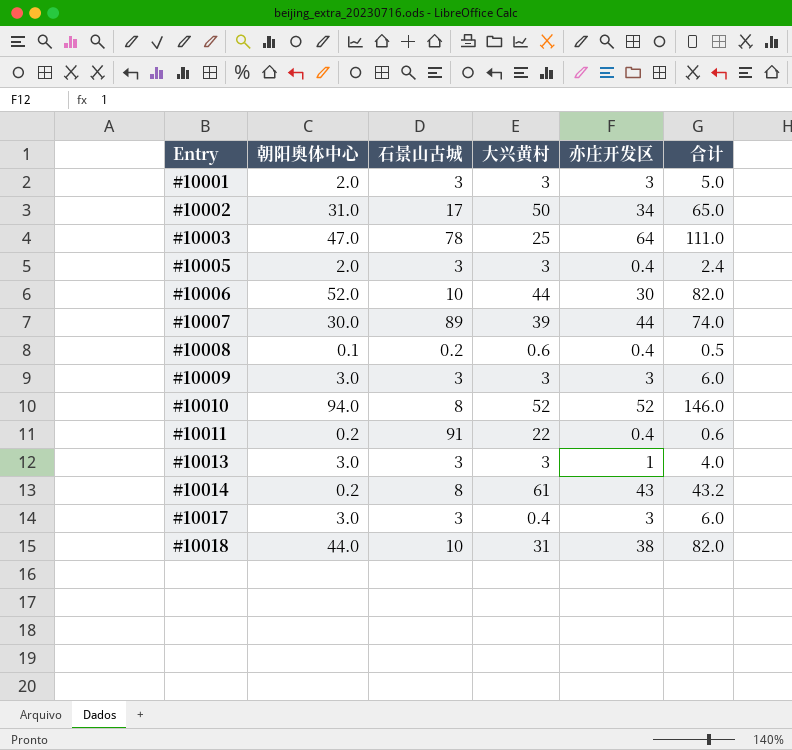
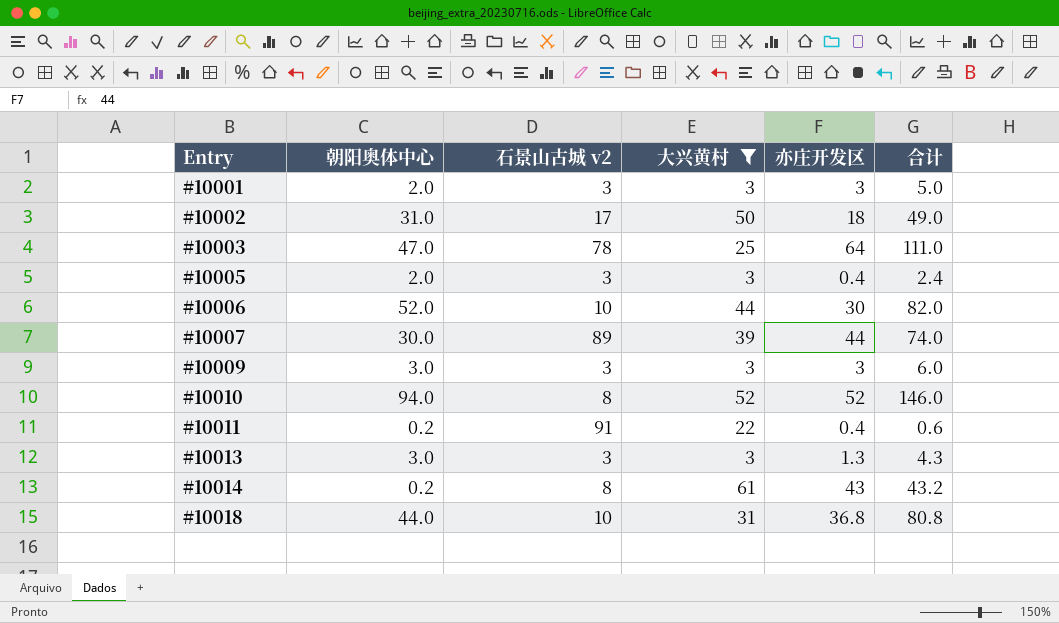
filter: none -> 大兴黄村 >= 3
column name: 石景山古城 -> 石景山古城 v2
#10002 | 亦庄开发区: 34 -> 18
#10002 | 合计: 65.0 -> 49.0
#10013 | 亦庄开发区: 1 -> 1.3
#10013 | 合计: 4.0 -> 4.3
#10018 | 亦庄开发区: 38 -> 36.8
#10018 | 合计: 82.0 -> 80.8

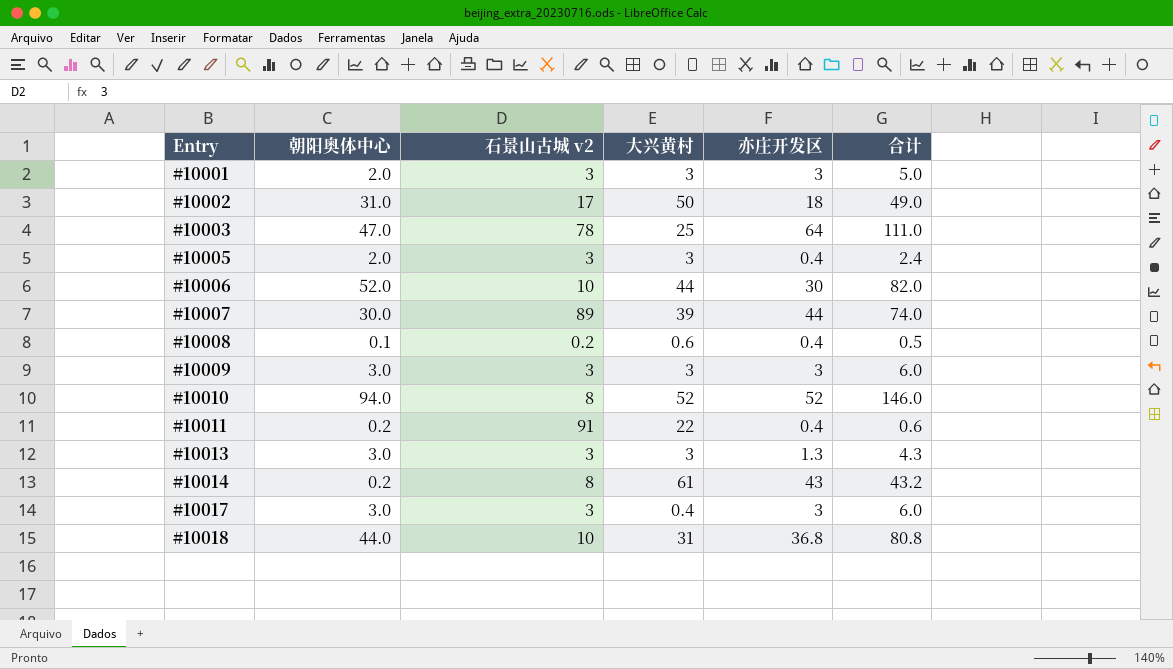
filter: 大兴黄村 >= 3 -> none

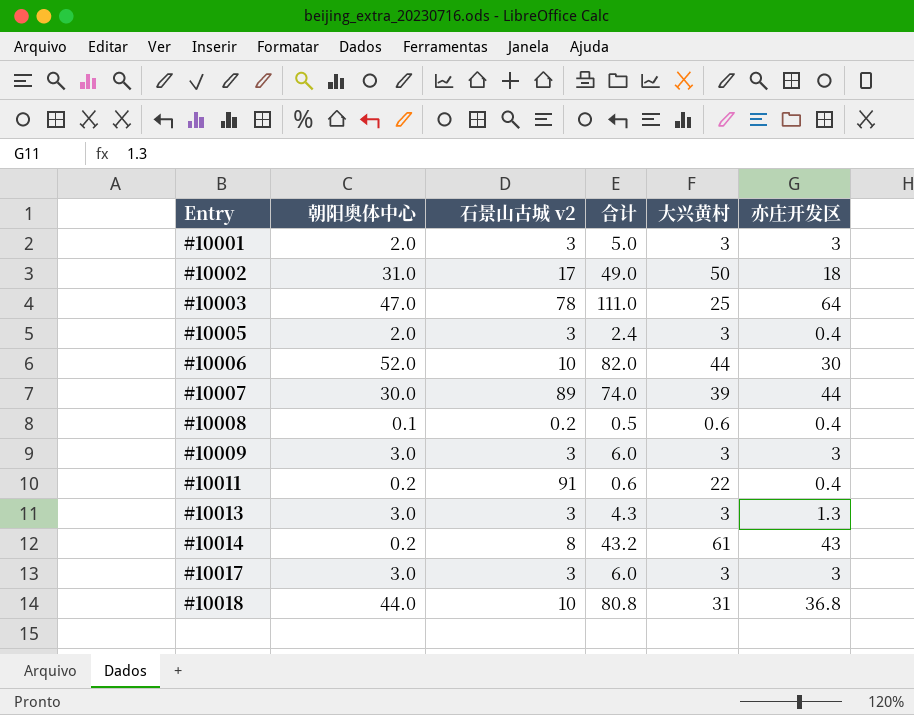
column 合计 | position: 6 -> 4
row #10010: 94.0 | 8 | 52 | 52 | 146.0 -> none
#10017 | 大兴黄村: 0.4 -> 3

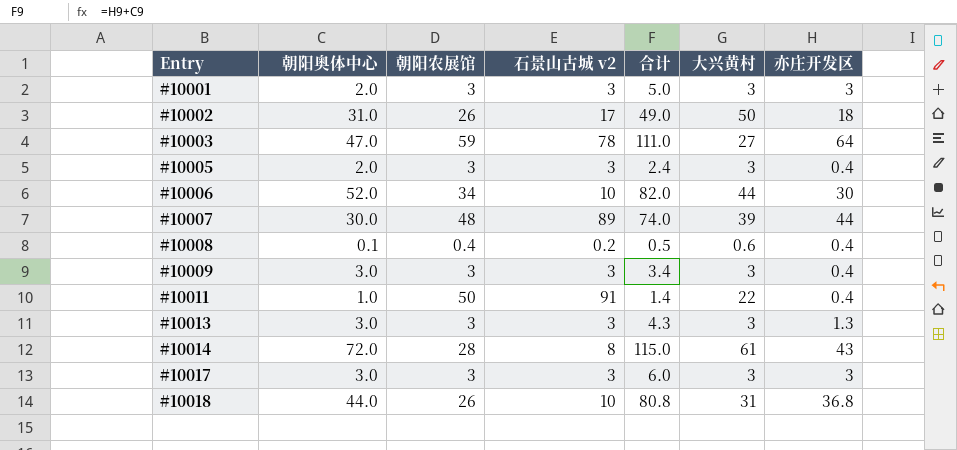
column 朝阳农展馆 | position: none -> 3
#10003 | 大兴黄村: 25 -> 27
#10009 | 合计: 6.0 -> 3.4
#10009 | 亦庄开发区: 3 -> 0.4
#10011 | 朝阳奥体中心: 0.2 -> 1.0
#10011 | 合计: 0.6 -> 1.4
#10014 | 朝阳奥体中心: 0.2 -> 72.0
#10014 | 合计: 43.2 -> 115.0

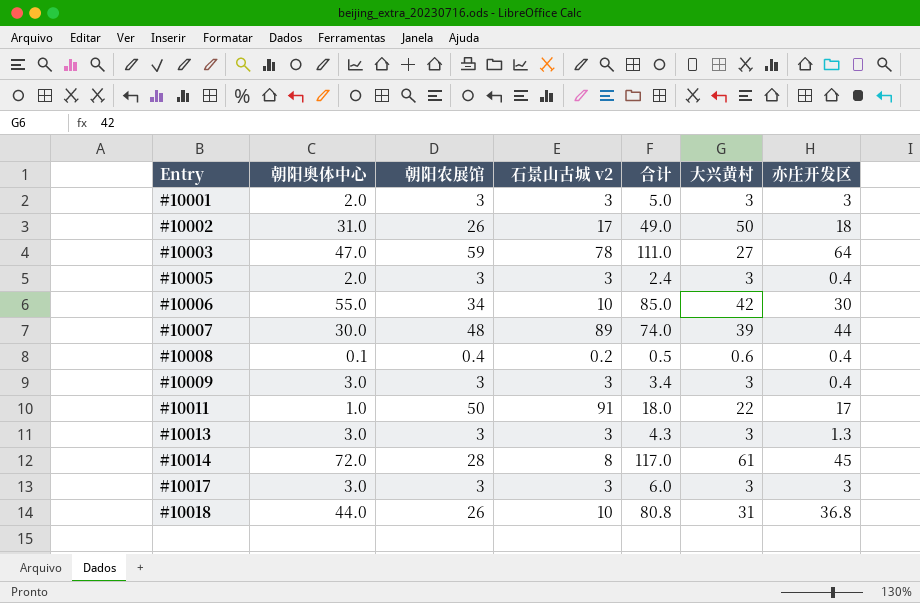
#10006 | 朝阳奥体中心: 52.0 -> 55.0
#10006 | 合计: 82.0 -> 85.0
#10006 | 大兴黄村: 44 -> 42
#10011 | 合计: 1.4 -> 18.0
#10011 | 亦庄开发区: 0.4 -> 17
#10014 | 合计: 115.0 -> 117.0
#10014 | 亦庄开发区: 43 -> 45

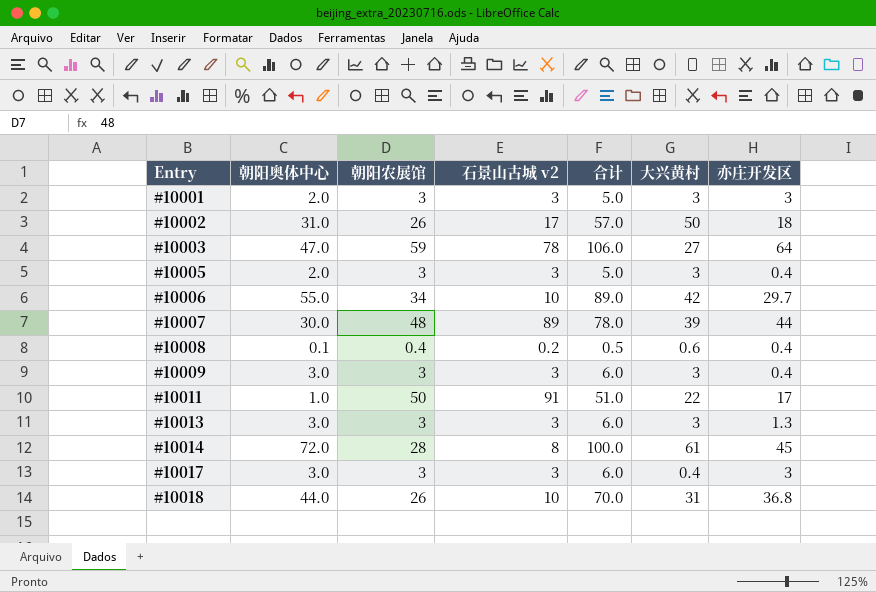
column 合计 | formula: [朝阳奥体中心] + [亦庄开发区] -> [朝阳奥体中心] + [朝阳农展馆]
#10006 | 亦庄开发区: 30 -> 29.7
#10017 | 大兴黄村: 3 -> 0.4

